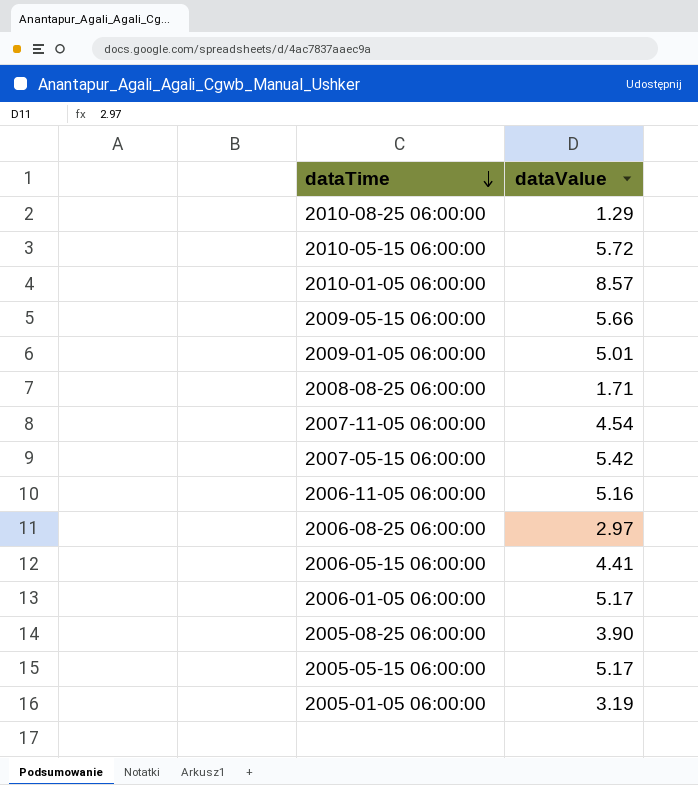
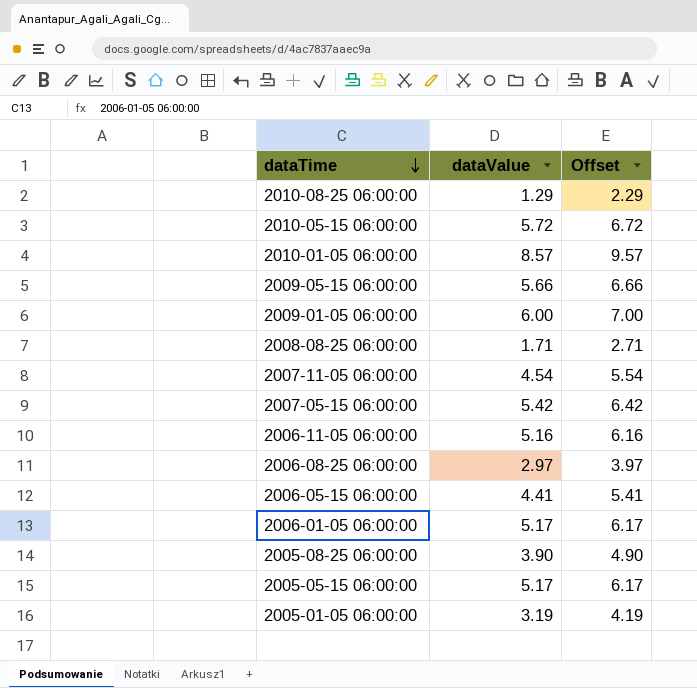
column Offset | formula: none -> [dataValue] + 1
2009-01-05 06:00:00 | dataValue: 5.01 -> 6.00

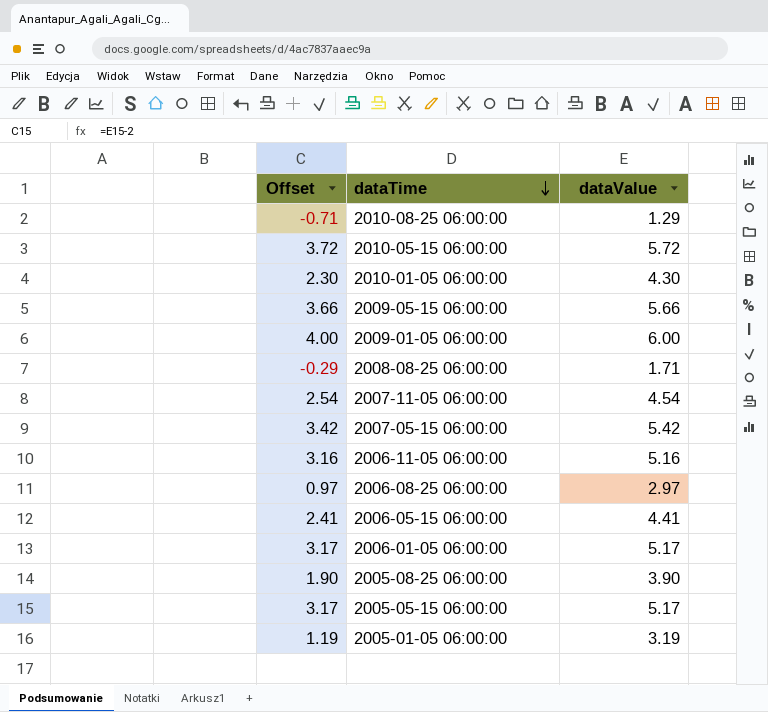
column Offset | formula: [dataValue] + 1 -> [dataValue] - 2
column Offset | position: 3 -> 1
2010-01-05 06:00:00 | dataValue: 8.57 -> 4.30

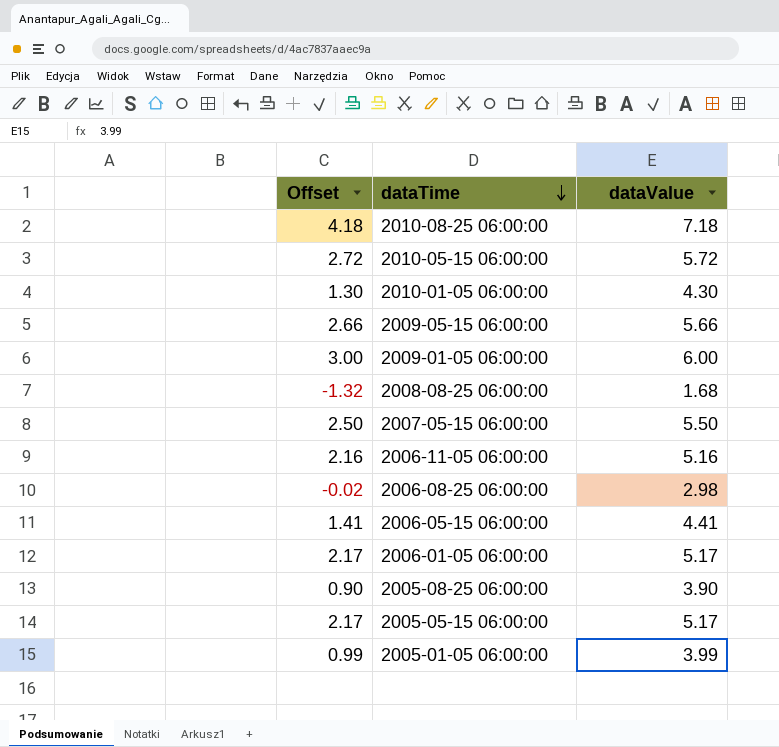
column Offset | formula: [dataValue] - 2 -> [dataValue] - 3
row 2007-11-05 06:00:00: 2.54 | 4.54 -> none
2010-08-25 06:00:00 | dataValue: 1.29 -> 7.18
2008-08-25 06:00:00 | dataValue: 1.71 -> 1.68
2007-05-15 06:00:00 | dataValue: 5.42 -> 5.50
2006-08-25 06:00:00 | dataValue: 2.97 -> 2.98
2005-01-05 06:00:00 | dataValue: 3.19 -> 3.99

